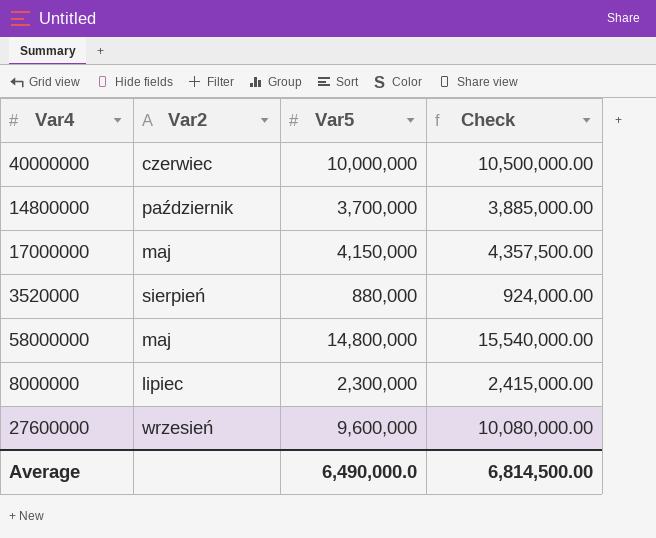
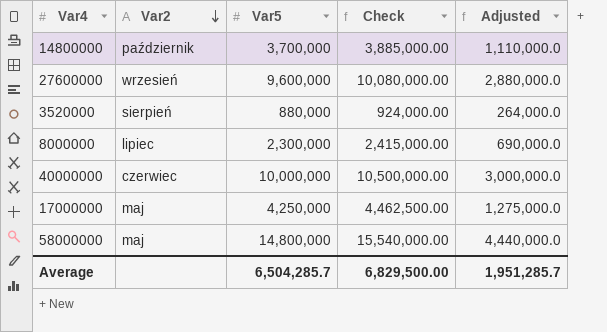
row order: none -> Var2 descending
column Adjusted | formula: none -> [Var5] * 0.3
17000000 | Var5: 4,150,000 -> 4,250,000
17000000 | Check: 4,357,500.00 -> 4,462,500.00
Average | Var5: 6,490,000.0 -> 6,504,285.7
Average | Check: 6,814,500.00 -> 6,829,500.00

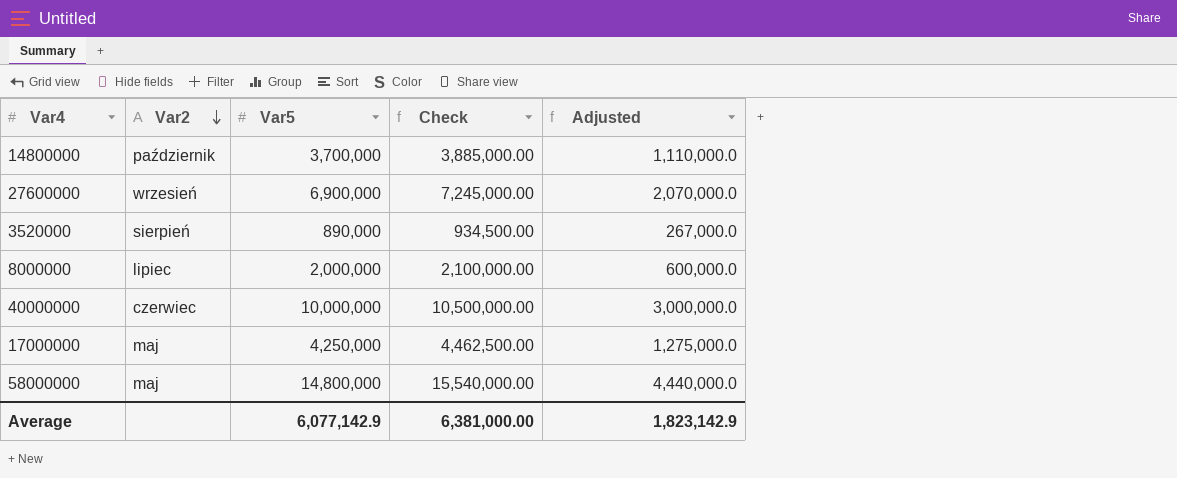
27600000 | Var5: 9,600,000 -> 6,900,000
27600000 | Check: 10,080,000.00 -> 7,245,000.00
27600000 | Adjusted: 2,880,000.0 -> 2,070,000.0
3520000 | Var5: 880,000 -> 890,000
3520000 | Check: 924,000.00 -> 934,500.00
3520000 | Adjusted: 264,000.0 -> 267,000.0
8000000 | Var5: 2,300,000 -> 2,000,000
8000000 | Check: 2,415,000.00 -> 2,100,000.00
8000000 | Adjusted: 690,000.0 -> 600,000.0
Average | Var5: 6,504,285.7 -> 6,077,142.9
Average | Check: 6,829,500.00 -> 6,381,000.00
Average | Adjusted: 1,951,285.7 -> 1,823,142.9

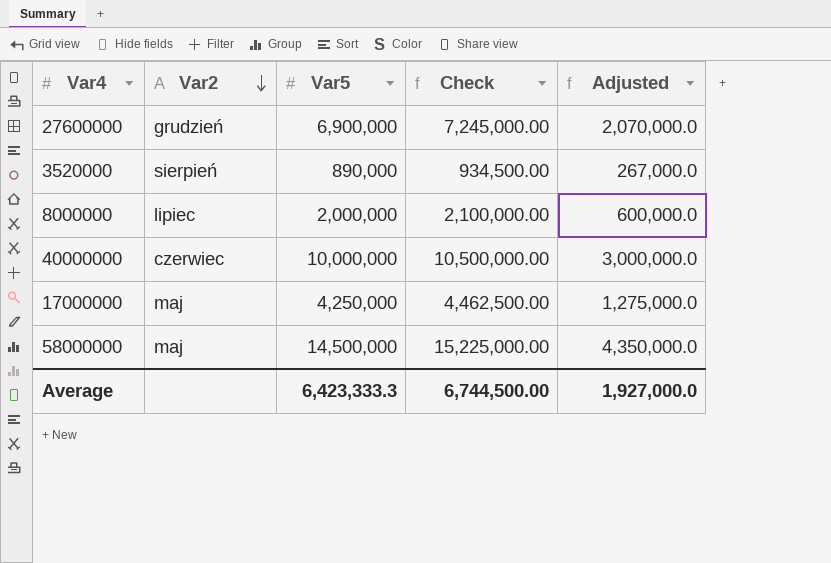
row 14800000: październik | 3,700,000 | 3,885,000.00 | 1,110,000.0 -> none
27600000 | Var2: wrzesień -> grudzień
58000000 | Var5: 14,800,000 -> 14,500,000
58000000 | Check: 15,540,000.00 -> 15,225,000.00
58000000 | Adjusted: 4,440,000.0 -> 4,350,000.0
Average | Var5: 6,077,142.9 -> 6,423,333.3
Average | Check: 6,381,000.00 -> 6,744,500.00
Average | Adjusted: 1,823,142.9 -> 1,927,000.0

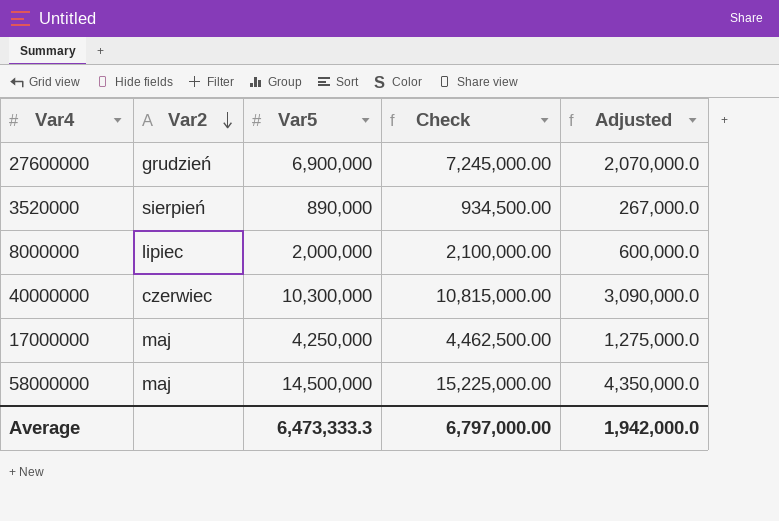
40000000 | Var5: 10,000,000 -> 10,300,000
40000000 | Check: 10,500,000.00 -> 10,815,000.00
40000000 | Adjusted: 3,000,000.0 -> 3,090,000.0
Average | Var5: 6,423,333.3 -> 6,473,333.3
Average | Check: 6,744,500.00 -> 6,797,000.00
Average | Adjusted: 1,927,000.0 -> 1,942,000.0

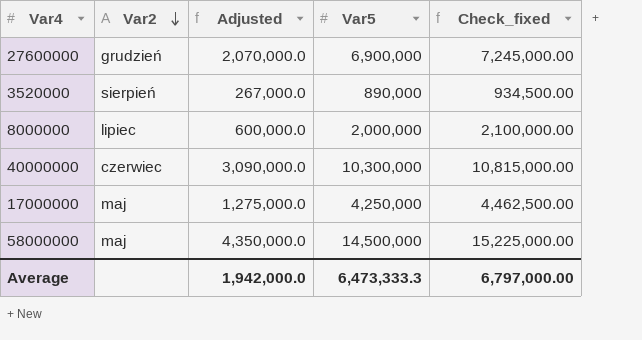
column Adjusted | position: 5 -> 3
column name: Check -> Check_fixed

